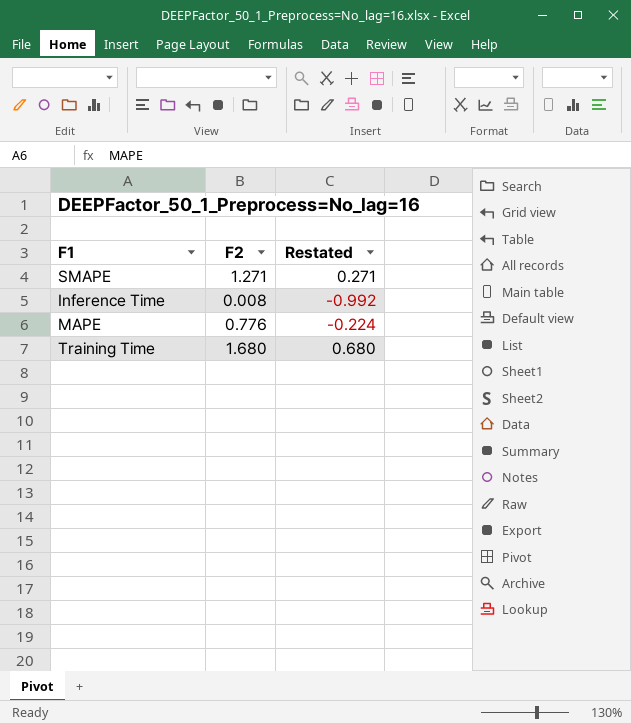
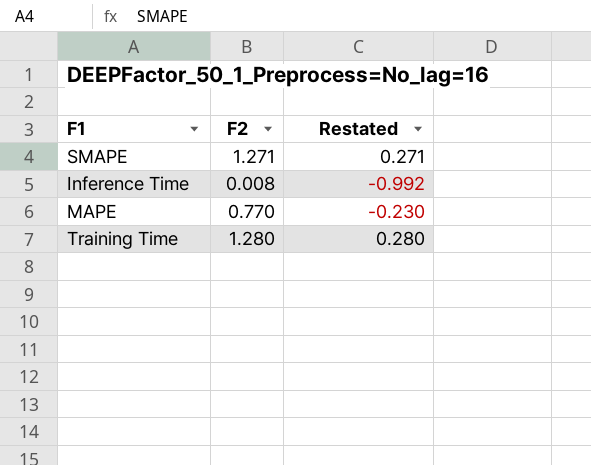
MAPE | F2: 0.776 -> 0.770
MAPE | Restated: -0.224 -> -0.230
Training Time | F2: 1.680 -> 1.280
Training Time | Restated: 0.680 -> 0.280

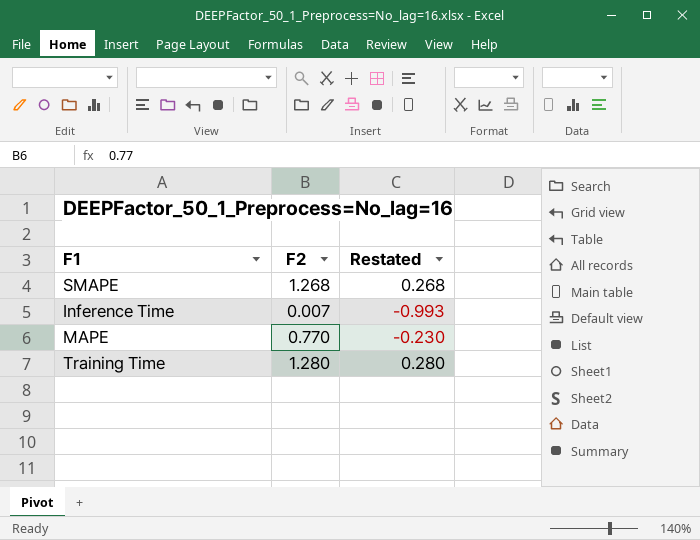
SMAPE | F2: 1.271 -> 1.268
SMAPE | Restated: 0.271 -> 0.268
Inference Time | F2: 0.008 -> 0.007
Inference Time | Restated: -0.992 -> -0.993

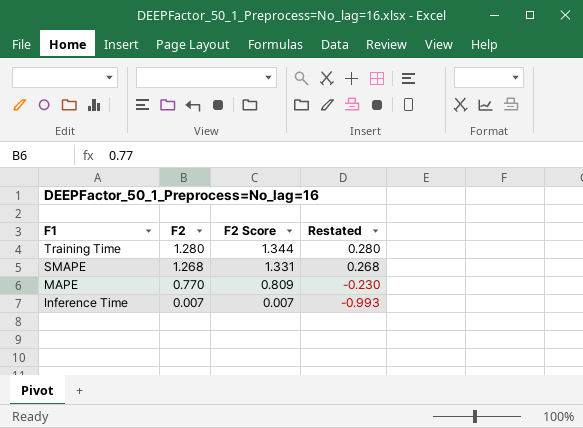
row order: none -> F1 descending
column F2 Score | formula: none -> [F2] * 1.05

